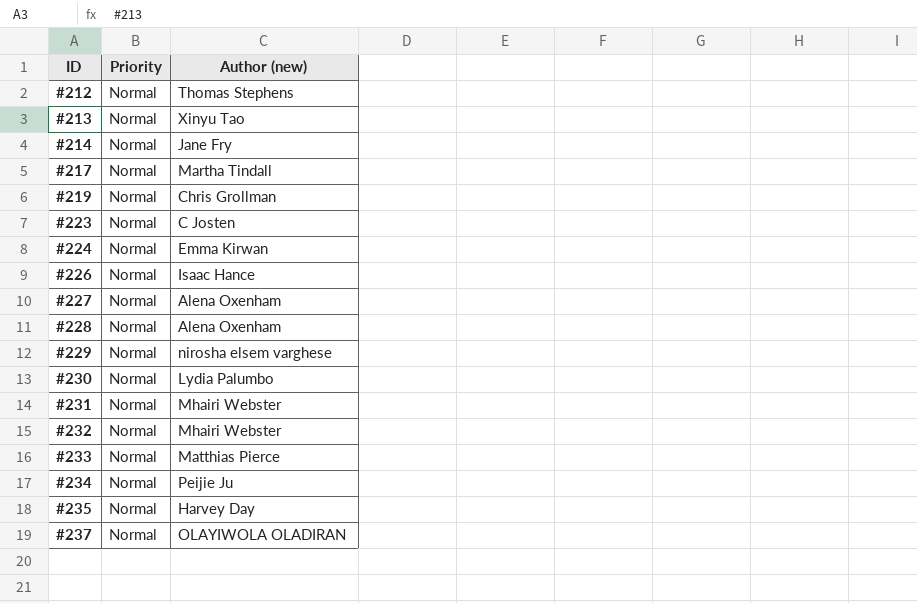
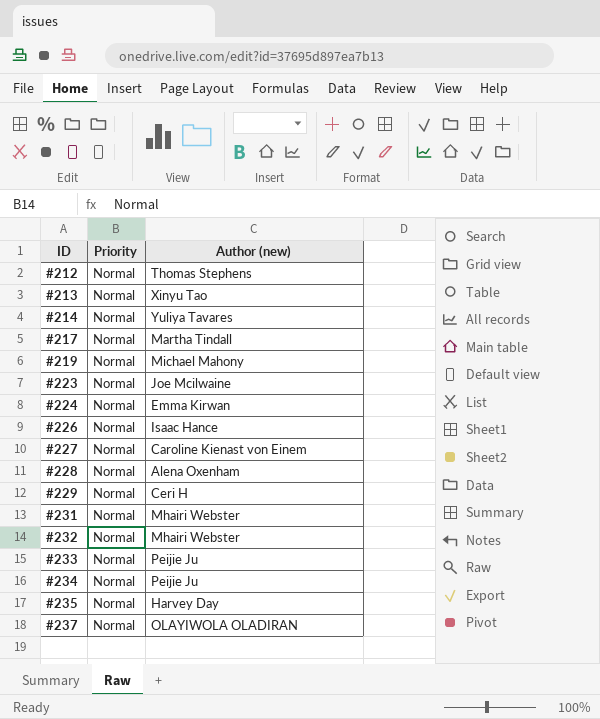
row #230: Normal | Lydia Palumbo -> none
#214 | Author (new): Jane Fry -> Yuliya Tavares
#219 | Author (new): Chris Grollman -> Michael Mahony
#223 | Author (new): C Josten -> Joe Mcilwaine
#227 | Author (new): Alena Oxenham -> Caroline Kienast von Einem
#229 | Author (new): nirosha elsem varghese -> Ceri H
#233 | Author (new): Matthias Pierce -> Peijie Ju

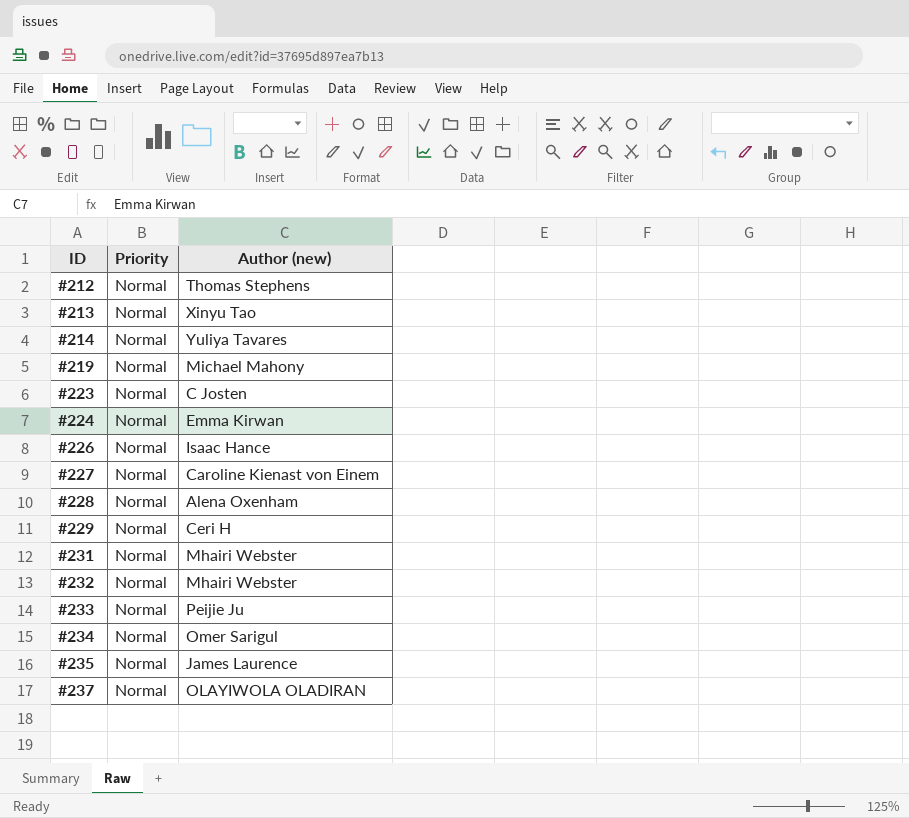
row #217: Normal | Martha Tindall -> none
#223 | Author (new): Joe Mcilwaine -> C Josten
#234 | Author (new): Peijie Ju -> Omer Sarigul
#235 | Author (new): Harvey Day -> James Laurence

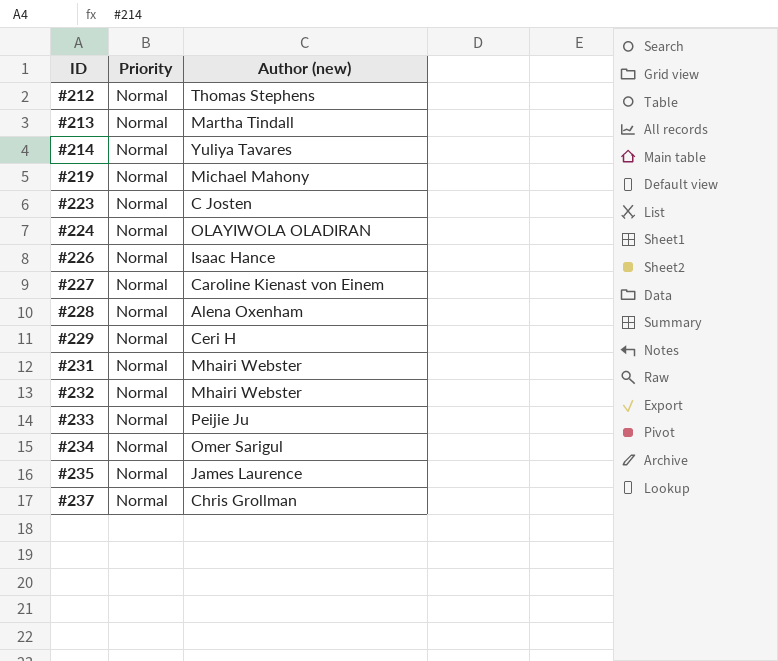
#213 | Author (new): Xinyu Tao -> Martha Tindall
#224 | Author (new): Emma Kirwan -> OLAYIWOLA OLADIRAN
#237 | Author (new): OLAYIWOLA OLADIRAN -> Chris Grollman

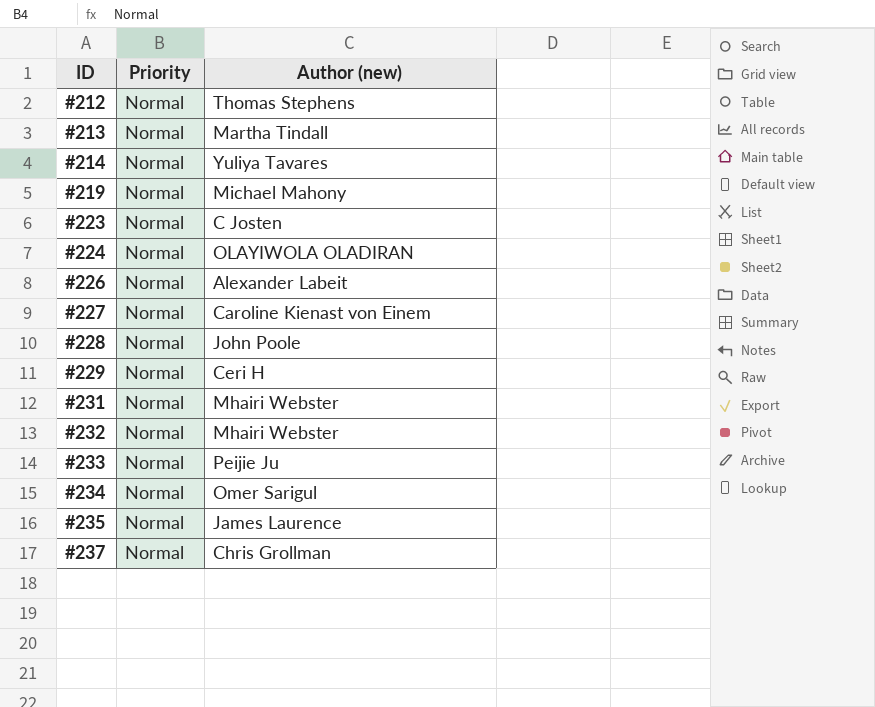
#226 | Author (new): Isaac Hance -> Alexander Labeit
#228 | Author (new): Alena Oxenham -> John Poole

